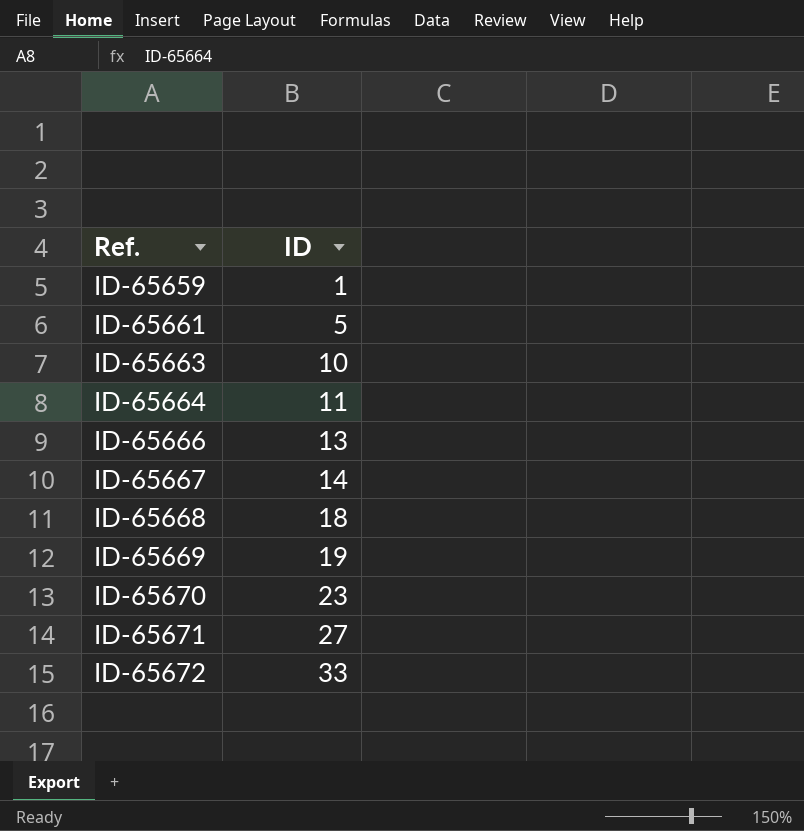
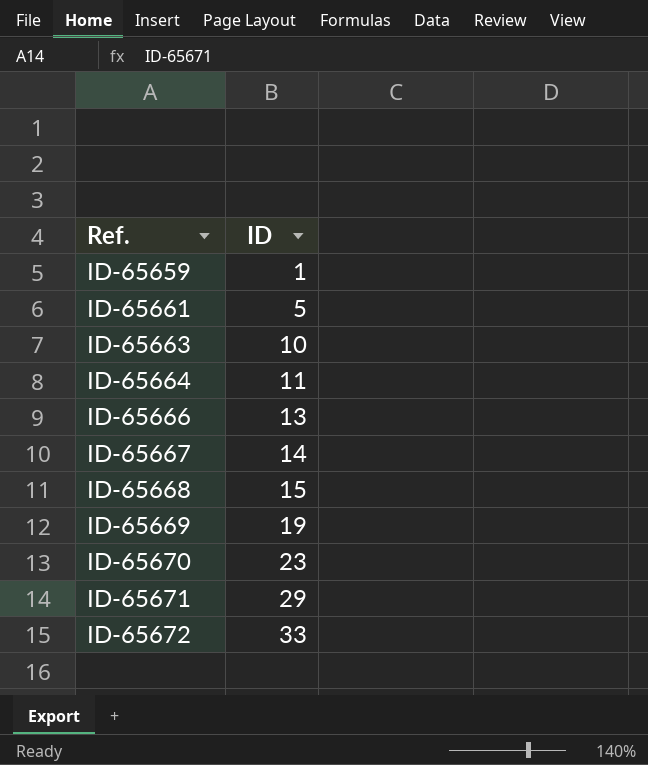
ID-65668 | ID: 18 -> 15
ID-65671 | ID: 27 -> 29

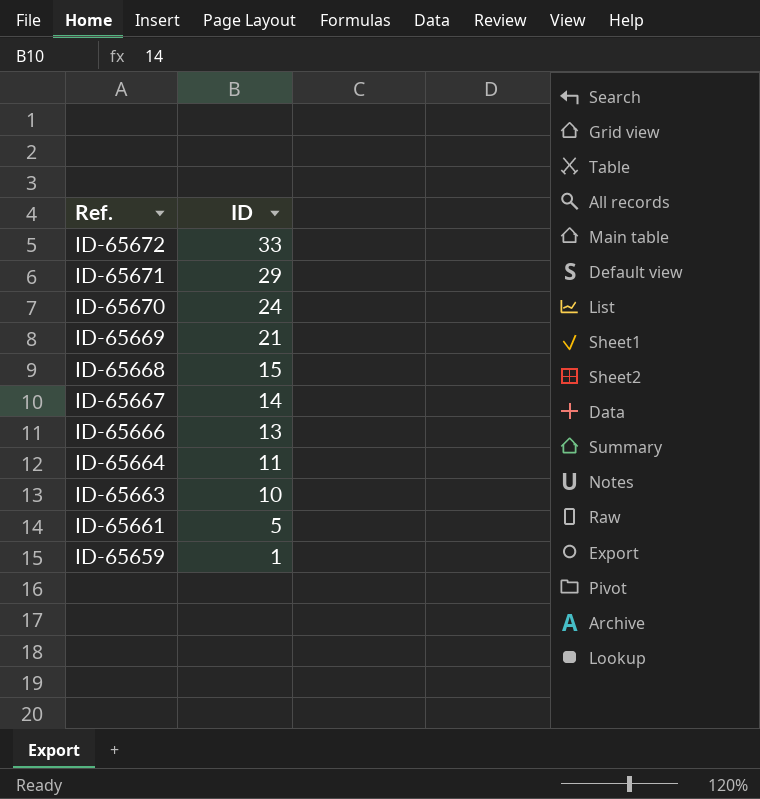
row order: Ref. ascending -> Ref. descending
ID-65670 | ID: 23 -> 24
ID-65669 | ID: 19 -> 21

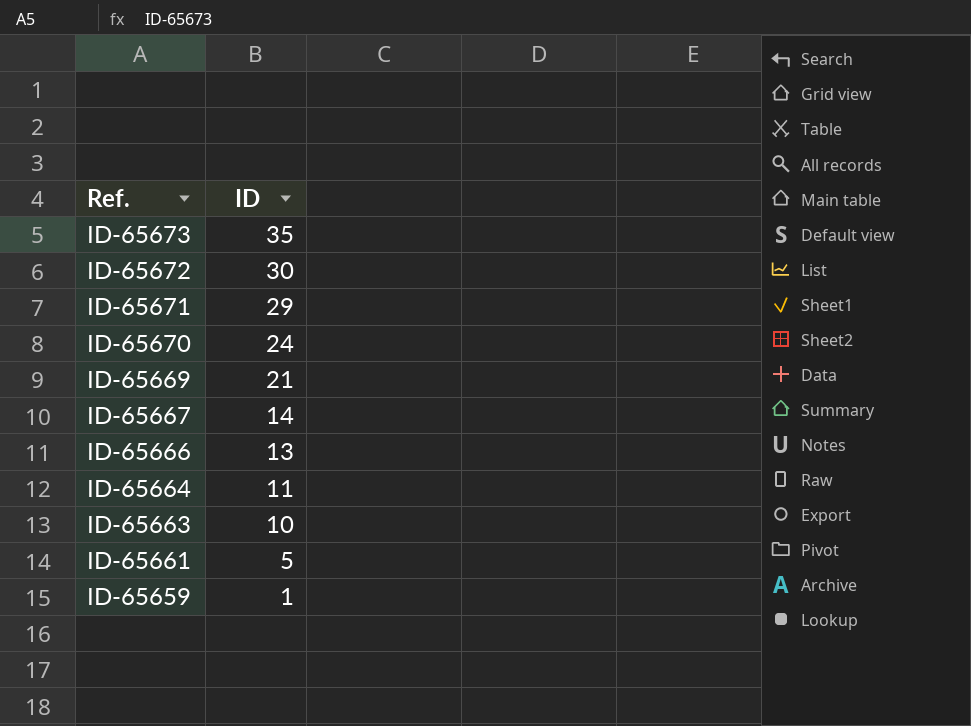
row ID-65668: 15 -> none
row ID-65673: none -> 35
ID-65672 | ID: 33 -> 30

